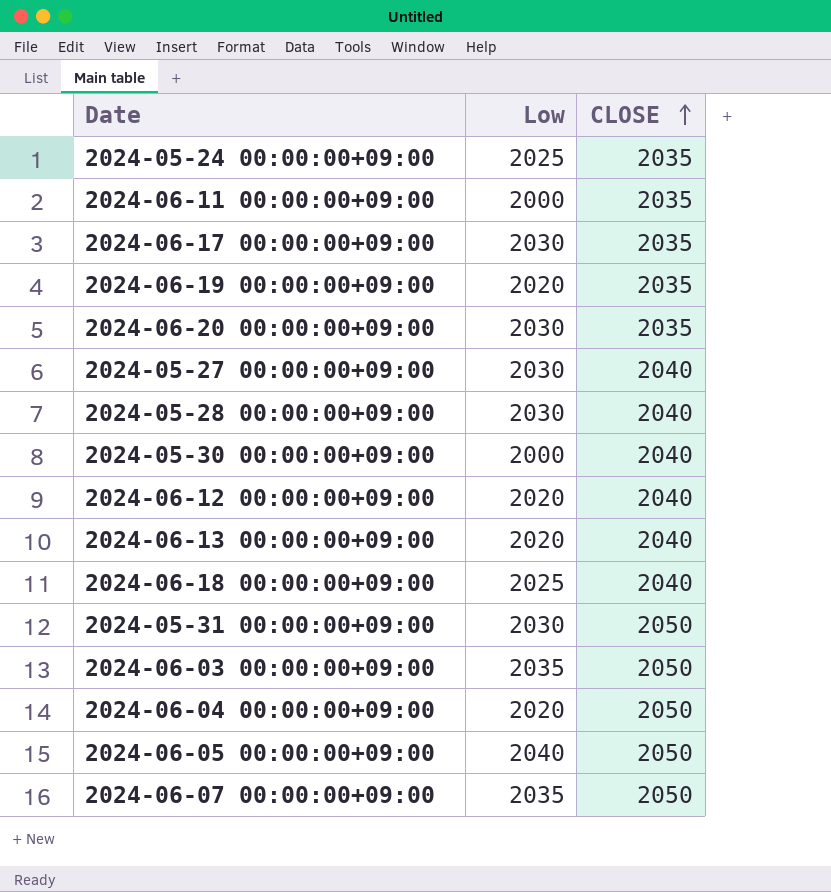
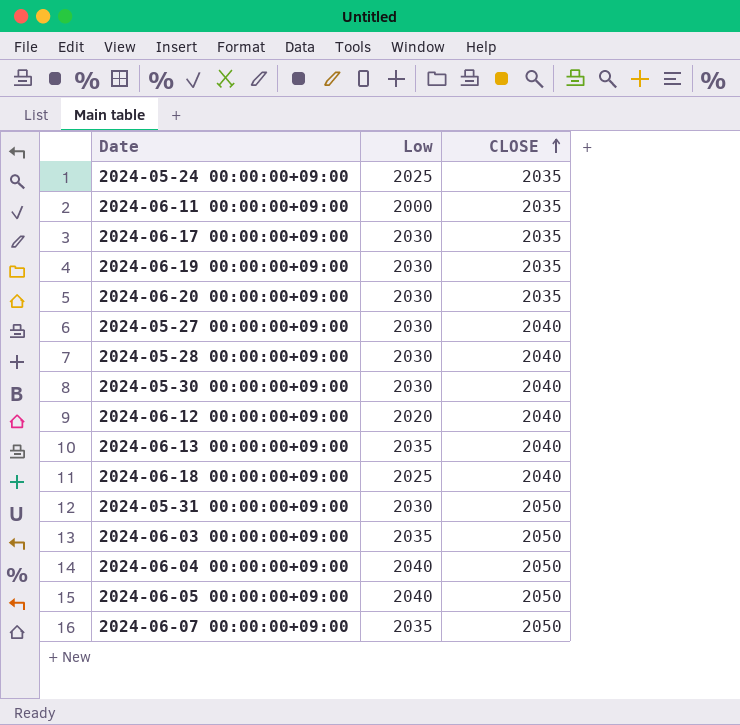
2024-06-19 00:00:00+09:00 | Low: 2020 -> 2030
2024-05-30 00:00:00+09:00 | Low: 2000 -> 2030
2024-06-13 00:00:00+09:00 | Low: 2020 -> 2035
2024-06-04 00:00:00+09:00 | Low: 2020 -> 2040

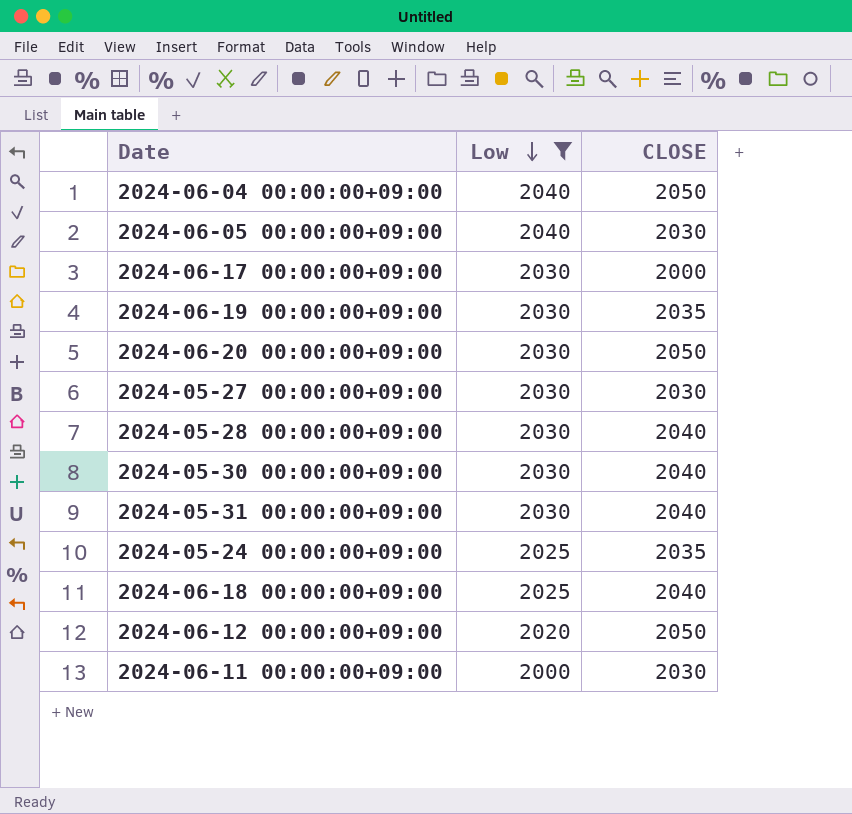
filter: none -> Low != 2035
row order: CLOSE ascending -> Low descending
2024-06-05 00:00:00+09:00 | CLOSE: 2050 -> 2030
2024-06-17 00:00:00+09:00 | CLOSE: 2035 -> 2000
2024-06-20 00:00:00+09:00 | CLOSE: 2035 -> 2050
2024-05-27 00:00:00+09:00 | CLOSE: 2040 -> 2030
2024-05-31 00:00:00+09:00 | CLOSE: 2050 -> 2040
2024-06-12 00:00:00+09:00 | CLOSE: 2040 -> 2050
2024-06-11 00:00:00+09:00 | CLOSE: 2035 -> 2030

